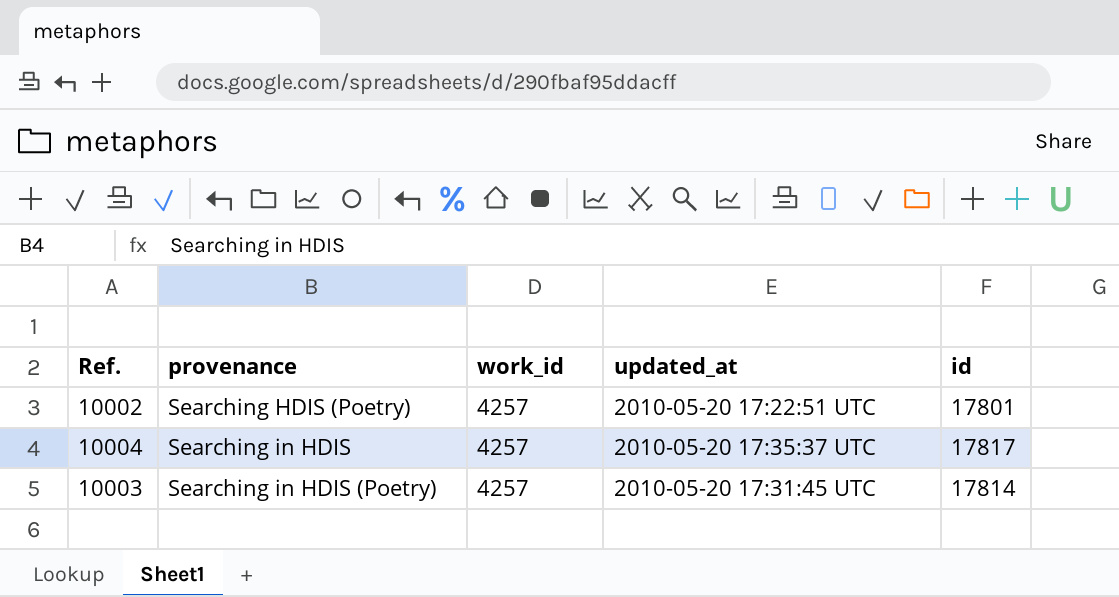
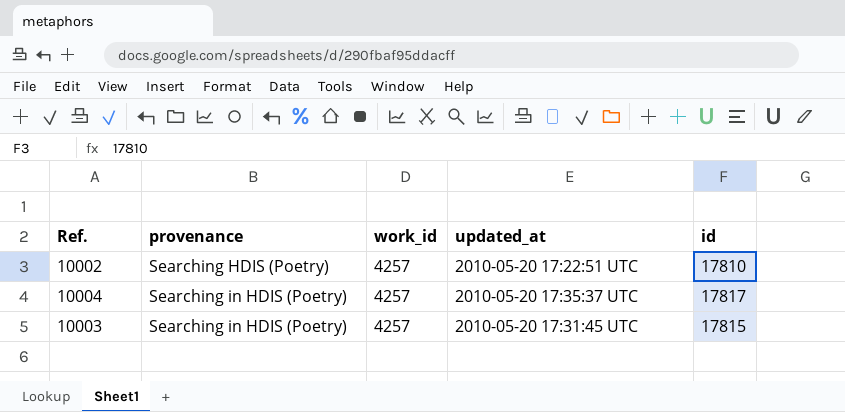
10002 | id: 17801 -> 17810
10004 | provenance: Searching in HDIS -> Searching in HDIS (Poetry)
10003 | id: 17814 -> 17815

